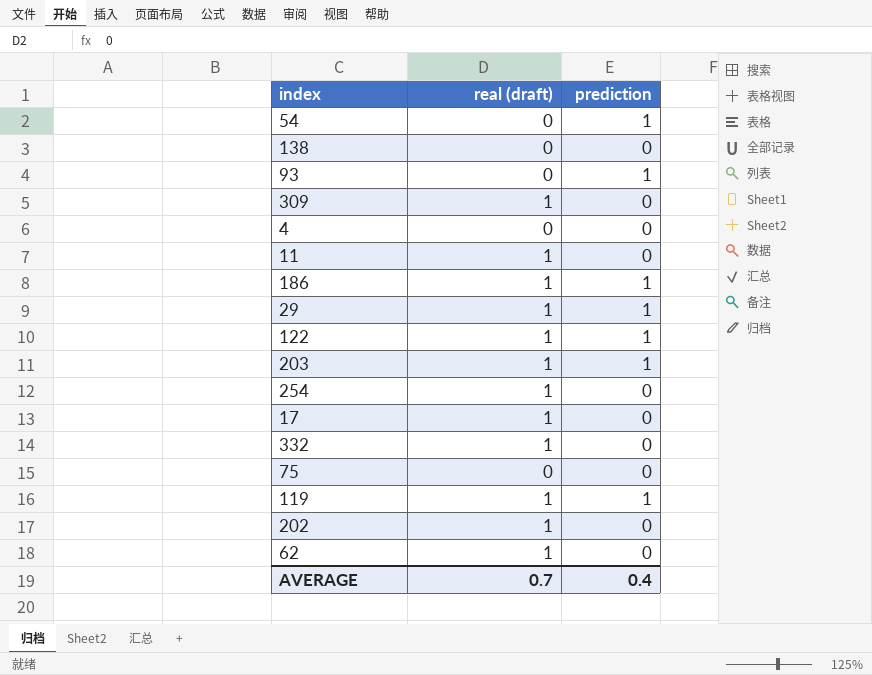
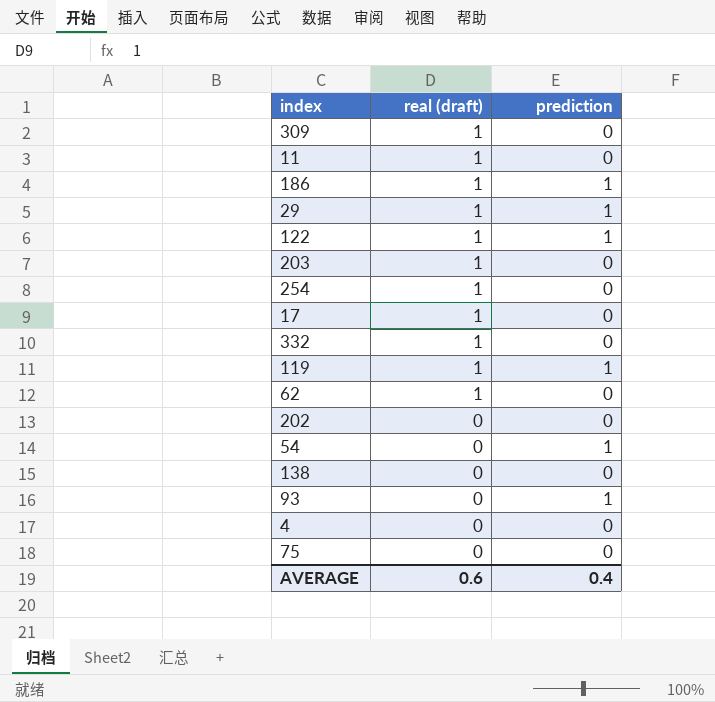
row order: none -> real (draft) descending
203 | prediction: 1 -> 0
202 | real (draft): 1 -> 0
AVERAGE | real (draft): 0.7 -> 0.6

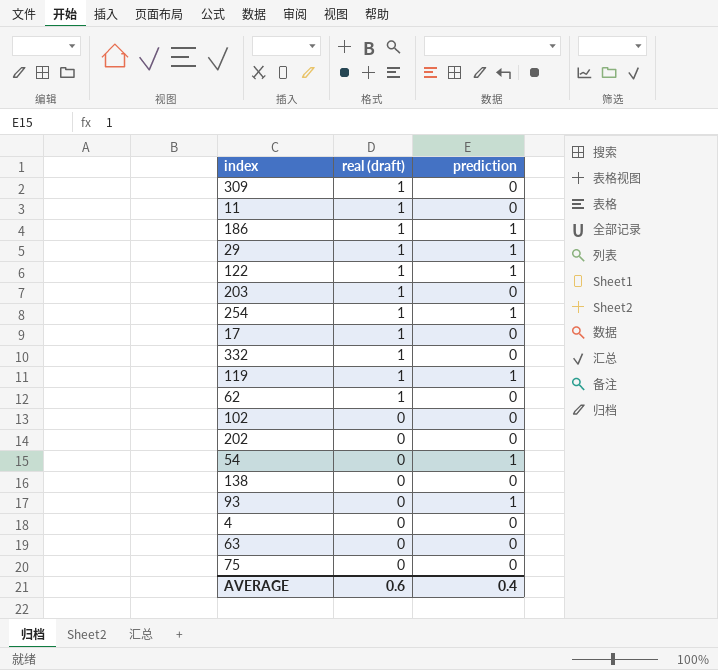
254 | prediction: 0 -> 1
row 102: none -> 0 | 0
row 63: none -> 0 | 0

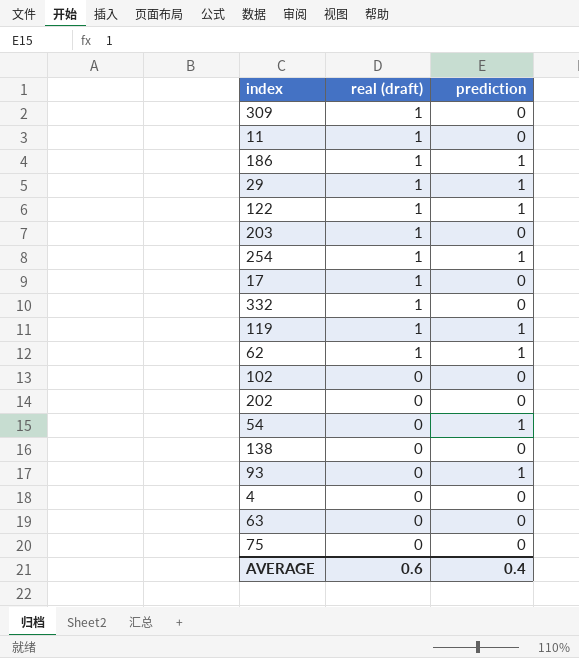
62 | prediction: 0 -> 1

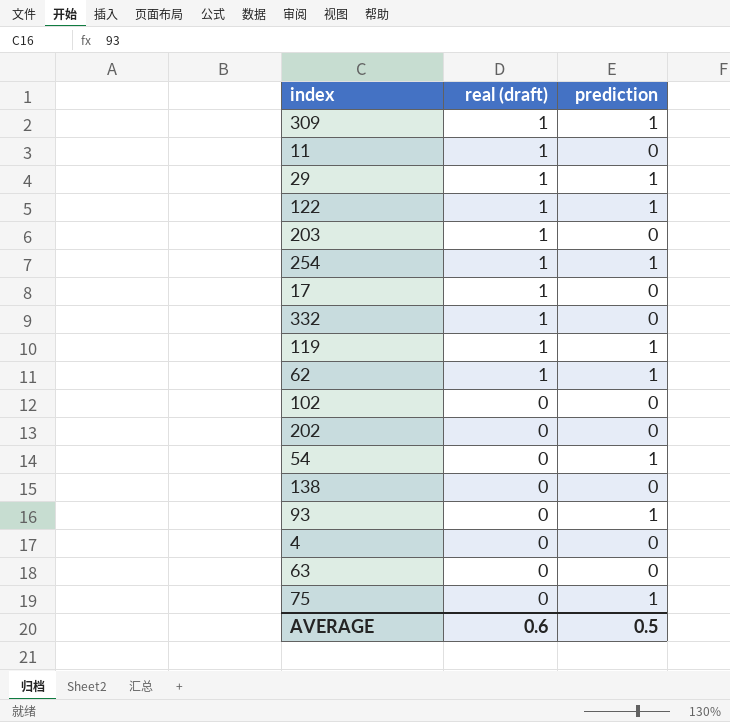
row 186: 1 | 1 -> none
309 | prediction: 0 -> 1
75 | prediction: 0 -> 1
AVERAGE | prediction: 0.4 -> 0.5

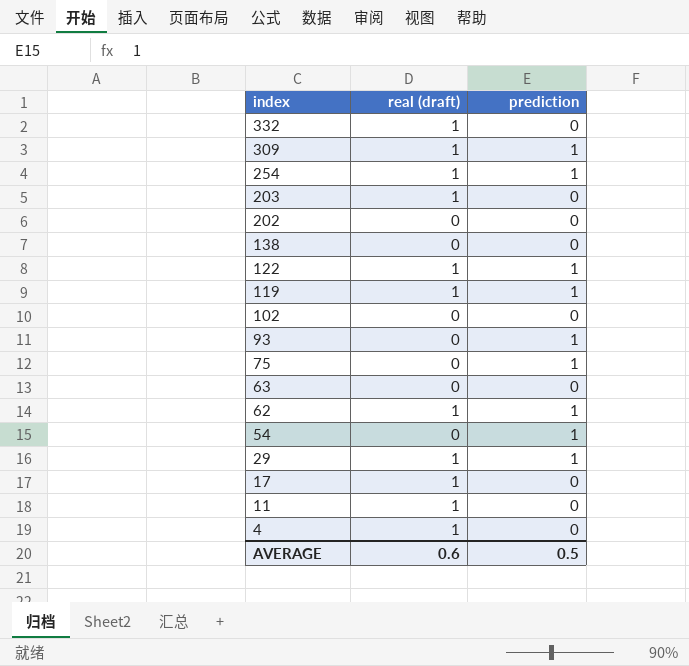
row order: real (draft) descending -> index descending
4 | real (draft): 0 -> 1

